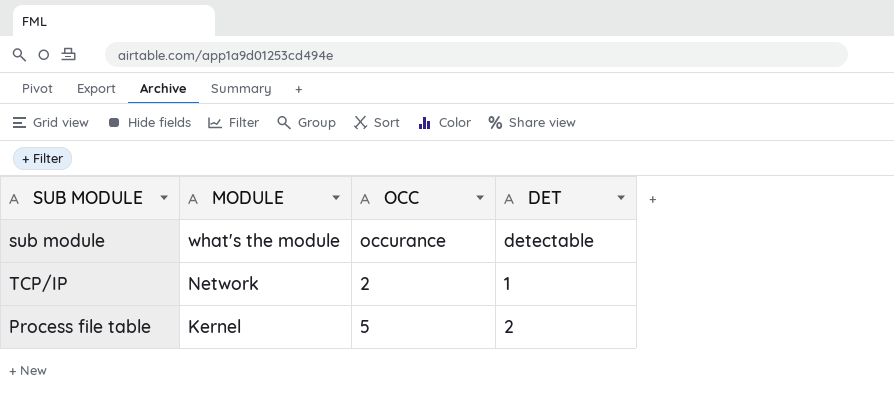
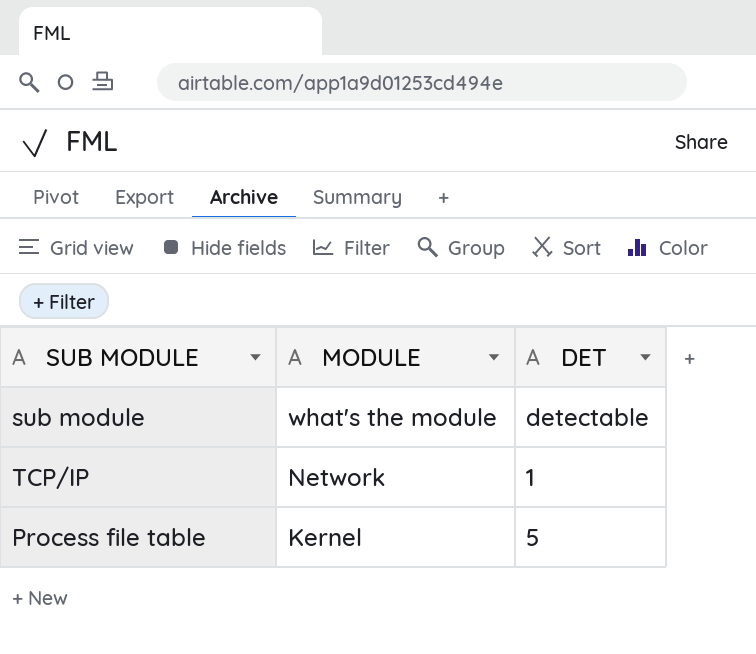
column OCC | position: 3 -> none
Process file table | DET: 2 -> 5

